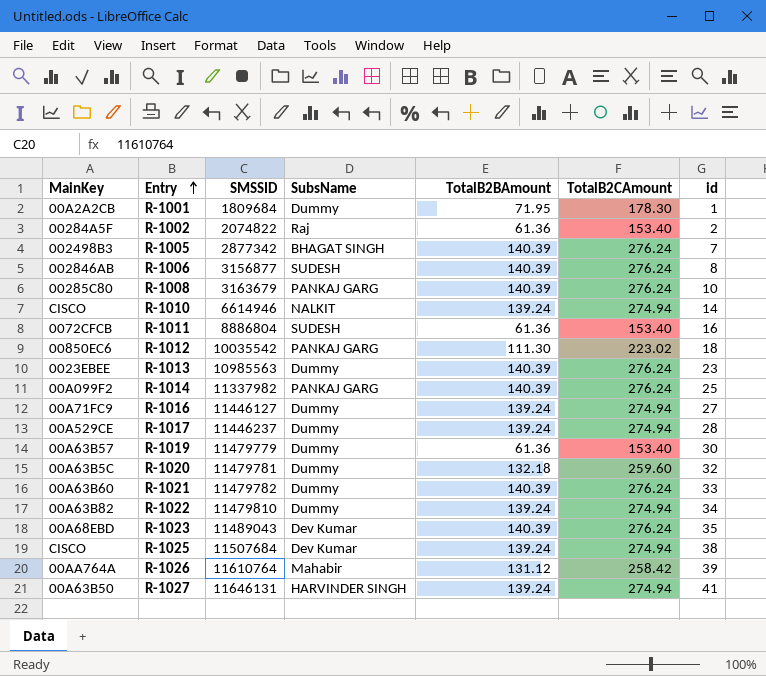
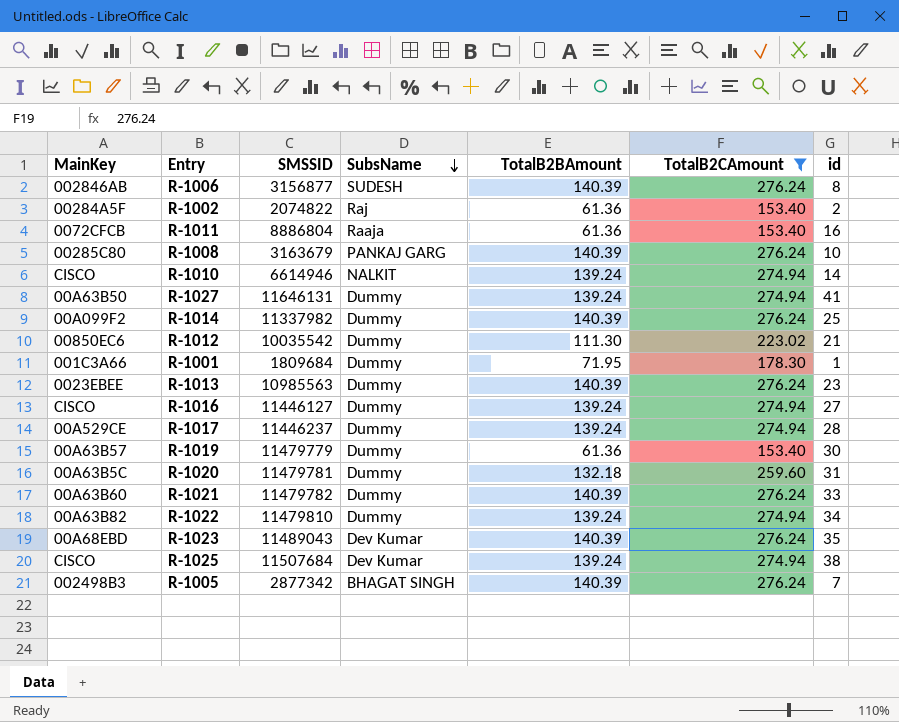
filter: none -> TotalB2CAmount != 258.42
row order: Entry ascending -> SubsName descending
R-1011 | SubsName: SUDESH -> Raaja
R-1027 | SubsName: HARVINDER SINGH -> Dummy
R-1014 | SubsName: PANKAJ GARG -> Dummy
R-1012 | SubsName: PANKAJ GARG -> Dummy
R-1012 | id: 18 -> 21
R-1001 | MainKey: 00A2A2CB -> 001C3A66
R-1016 | MainKey: 00A71FC9 -> CISCO
R-1020 | id: 32 -> 31

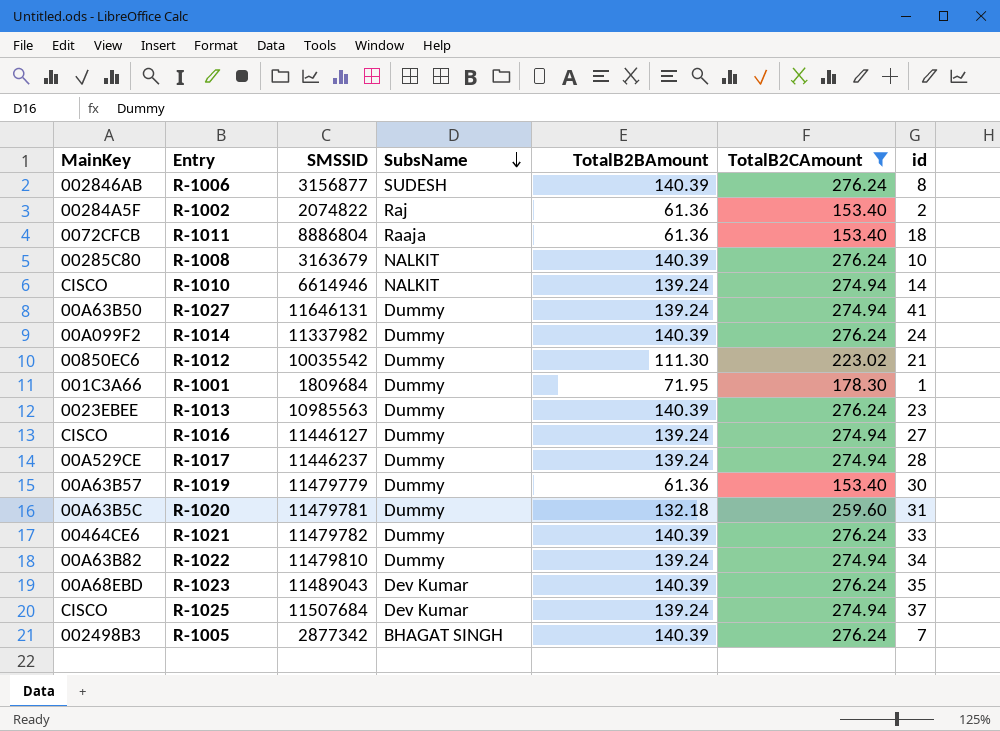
R-1011 | id: 16 -> 18
R-1008 | SubsName: PANKAJ GARG -> NALKIT
R-1014 | id: 25 -> 24
R-1021 | MainKey: 00A63B60 -> 00464CE6
R-1025 | id: 38 -> 37

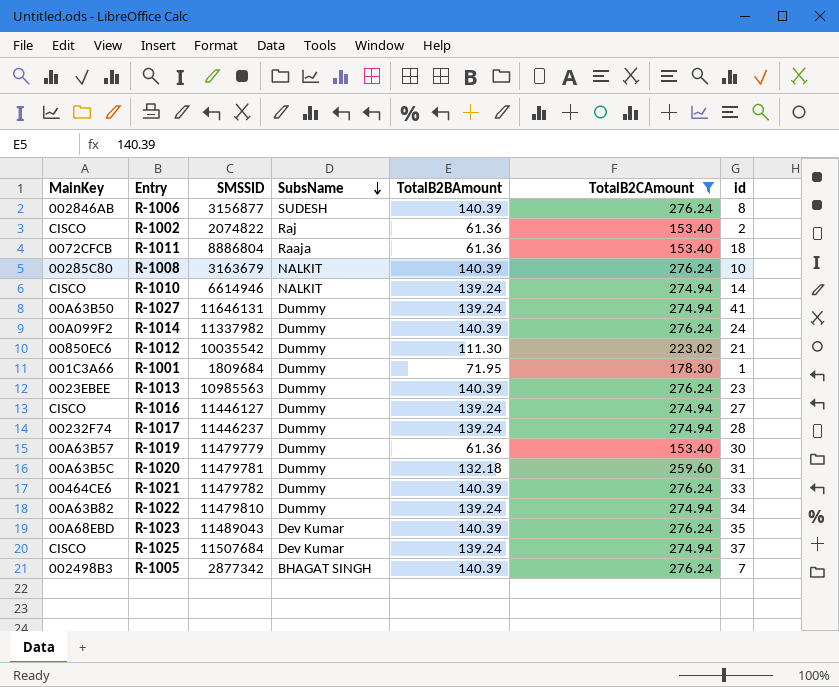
R-1002 | MainKey: 00284A5F -> CISCO
R-1017 | MainKey: 00A529CE -> 00232F74

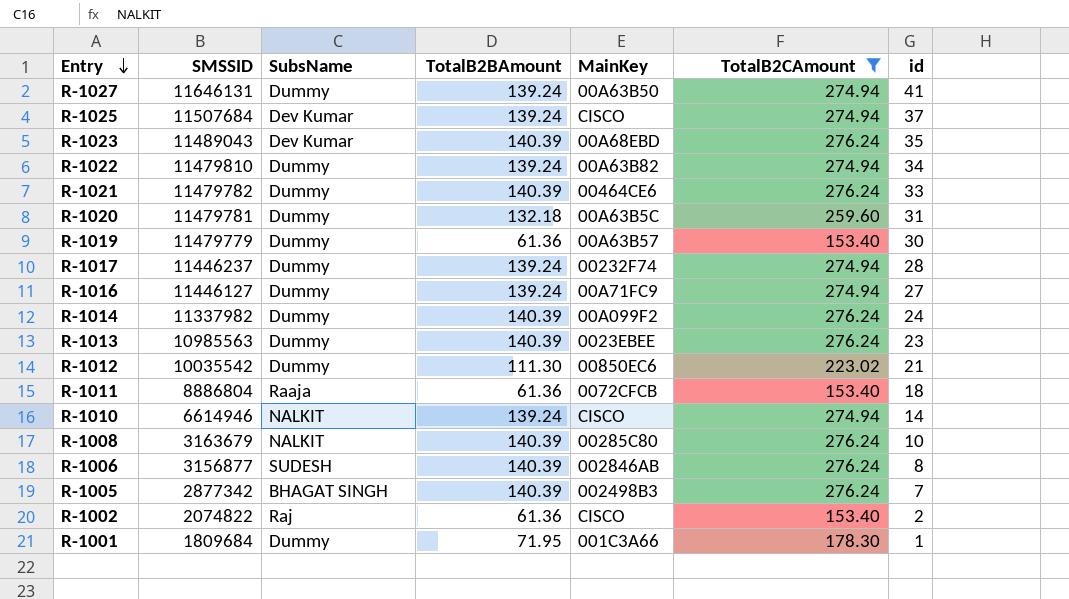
row order: SubsName descending -> Entry descending
column MainKey | position: 1 -> 5
R-1016 | MainKey: CISCO -> 00A71FC9

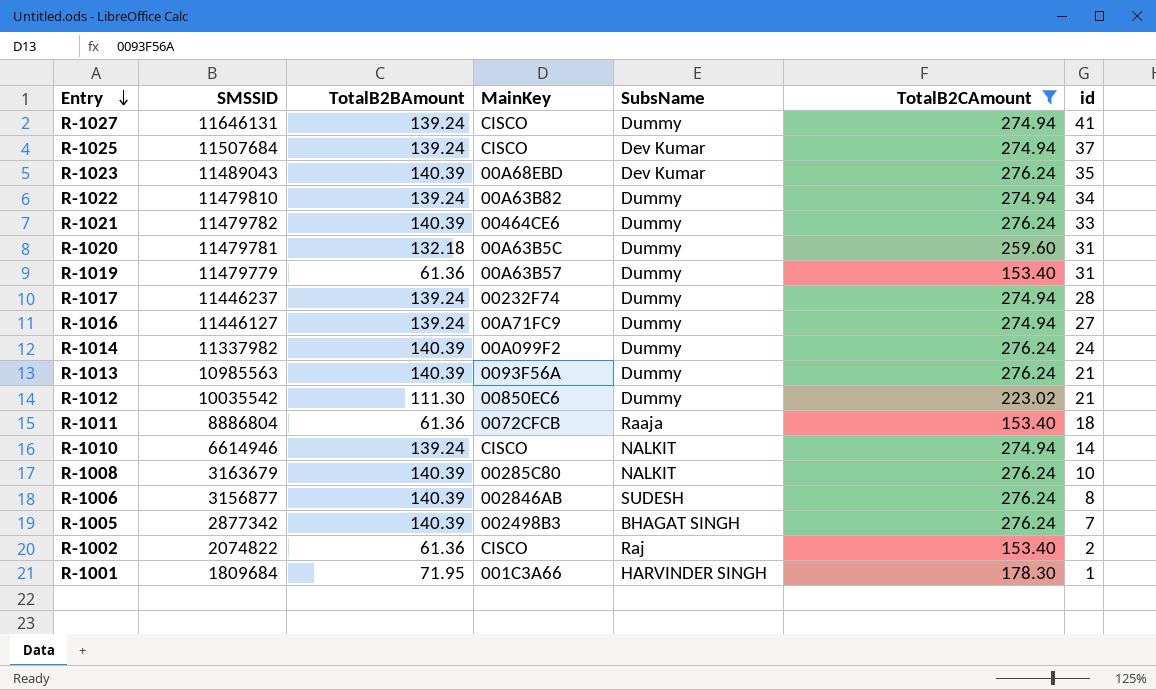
column SubsName | position: 3 -> 5
R-1027 | MainKey: 00A63B50 -> CISCO
R-1019 | id: 30 -> 31
R-1013 | MainKey: 0023EBEE -> 0093F56A
R-1013 | id: 23 -> 21
R-1001 | SubsName: Dummy -> HARVINDER SINGH

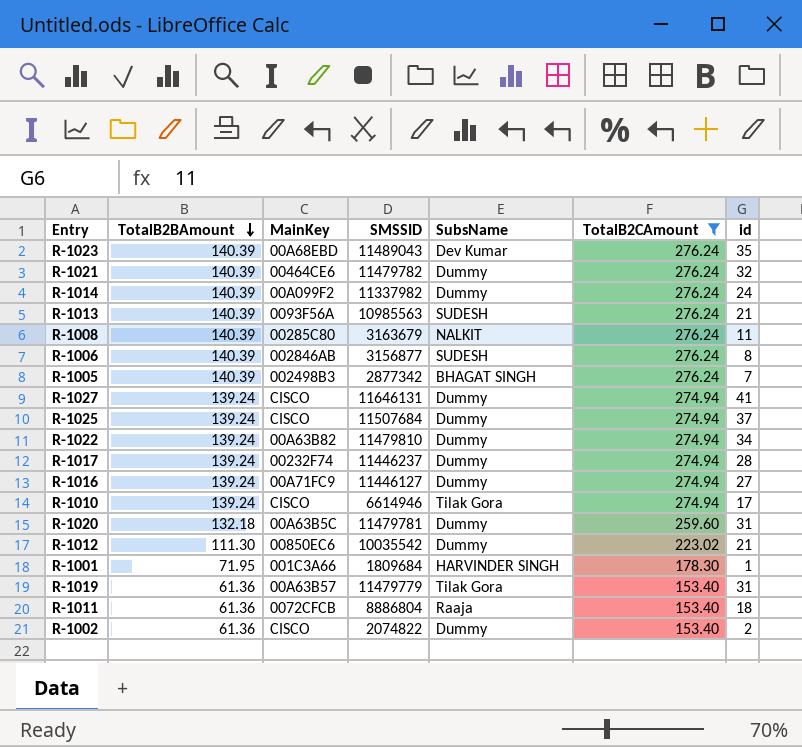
row order: Entry descending -> TotalB2BAmount descending
column SMSSID | position: 2 -> 4
R-1021 | id: 33 -> 32
R-1013 | SubsName: Dummy -> SUDESH
R-1008 | id: 10 -> 11
R-1025 | SubsName: Dev Kumar -> Dummy
R-1010 | SubsName: NALKIT -> Tilak Gora
R-1010 | id: 14 -> 17
R-1019 | SubsName: Dummy -> Tilak Gora
R-1002 | SubsName: Raj -> Dummy

